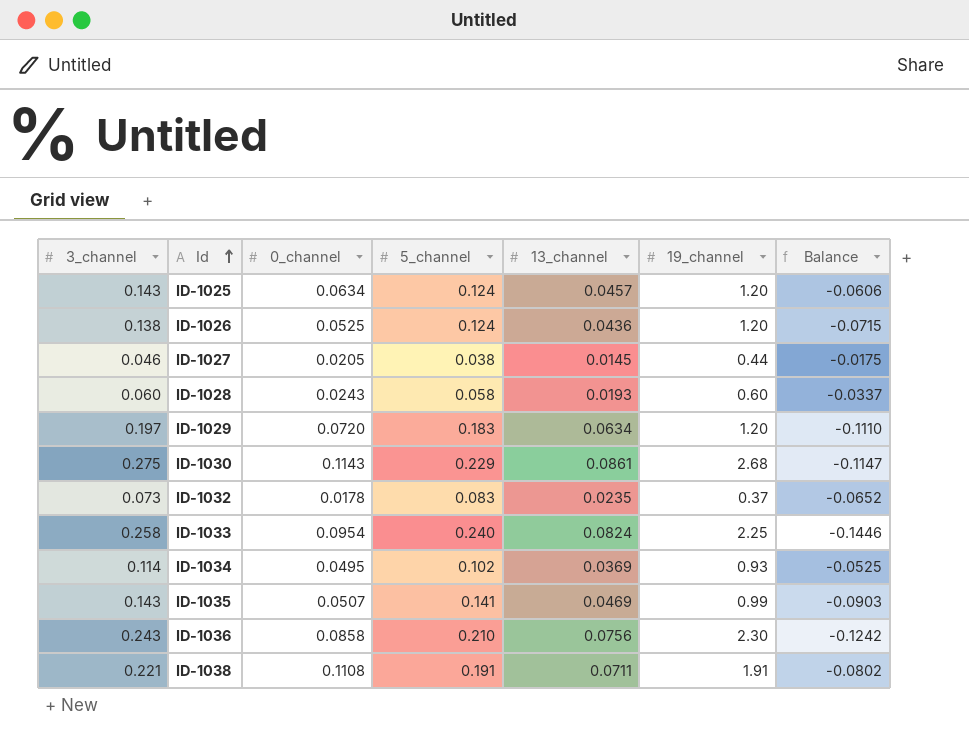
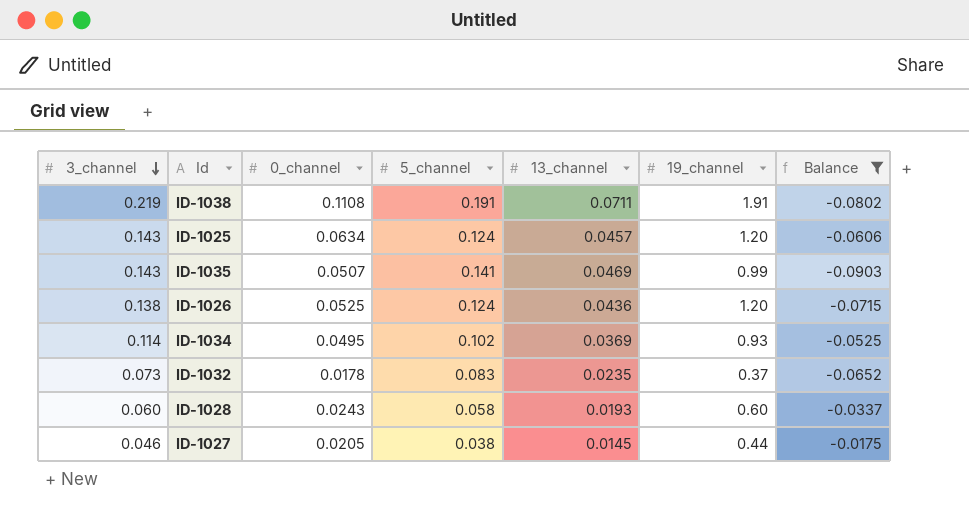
filter: none -> Balance >= -0.0903
row order: Id ascending -> 3_channel descending
ID-1038 | 3_channel: 0.221 -> 0.219

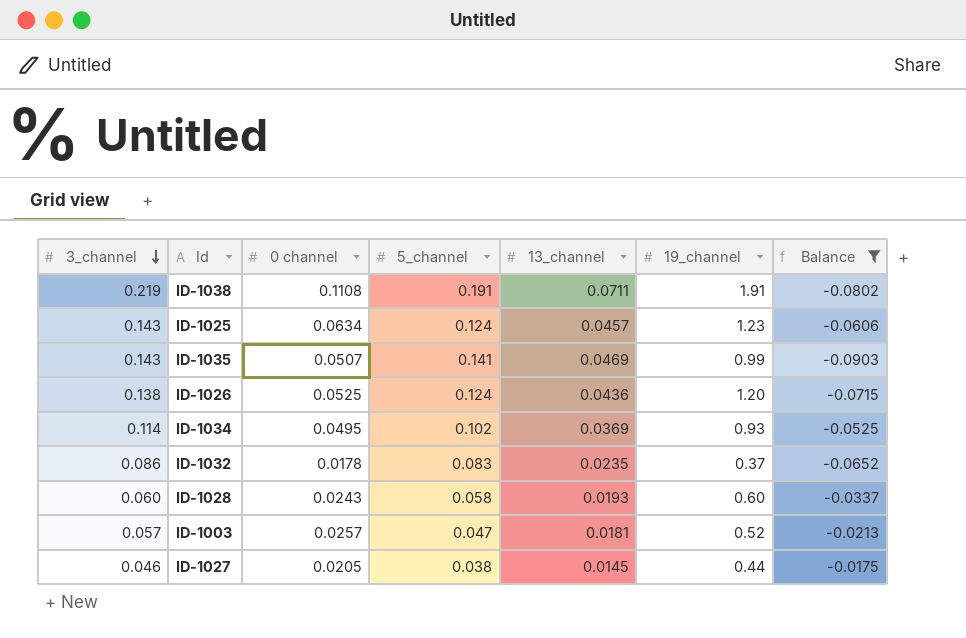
column name: 0_channel -> 0 channel
ID-1025 | 19_channel: 1.20 -> 1.23
ID-1032 | 3_channel: 0.073 -> 0.086
row ID-1003: none -> 0.057 | 0.0257 | 0.047 | 0.0181 | 0.52 | -0.0213

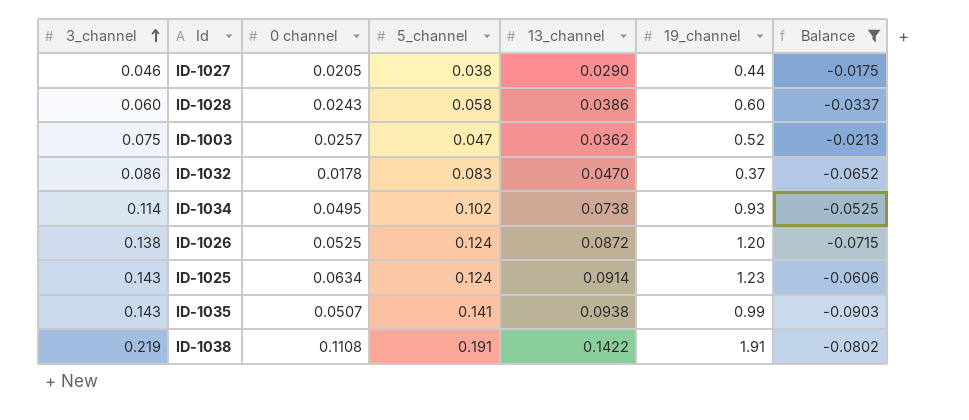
row order: 3_channel descending -> 3_channel ascending
ID-1027 | 13_channel: 0.0145 -> 0.0290
ID-1028 | 13_channel: 0.0193 -> 0.0386
ID-1003 | 3_channel: 0.057 -> 0.075
ID-1003 | 13_channel: 0.0181 -> 0.0362
ID-1032 | 13_channel: 0.0235 -> 0.0470
ID-1034 | 13_channel: 0.0369 -> 0.0738
ID-1026 | 13_channel: 0.0436 -> 0.0872
ID-1025 | 13_channel: 0.0457 -> 0.0914
ID-1035 | 13_channel: 0.0469 -> 0.0938
ID-1038 | 13_channel: 0.0711 -> 0.1422

